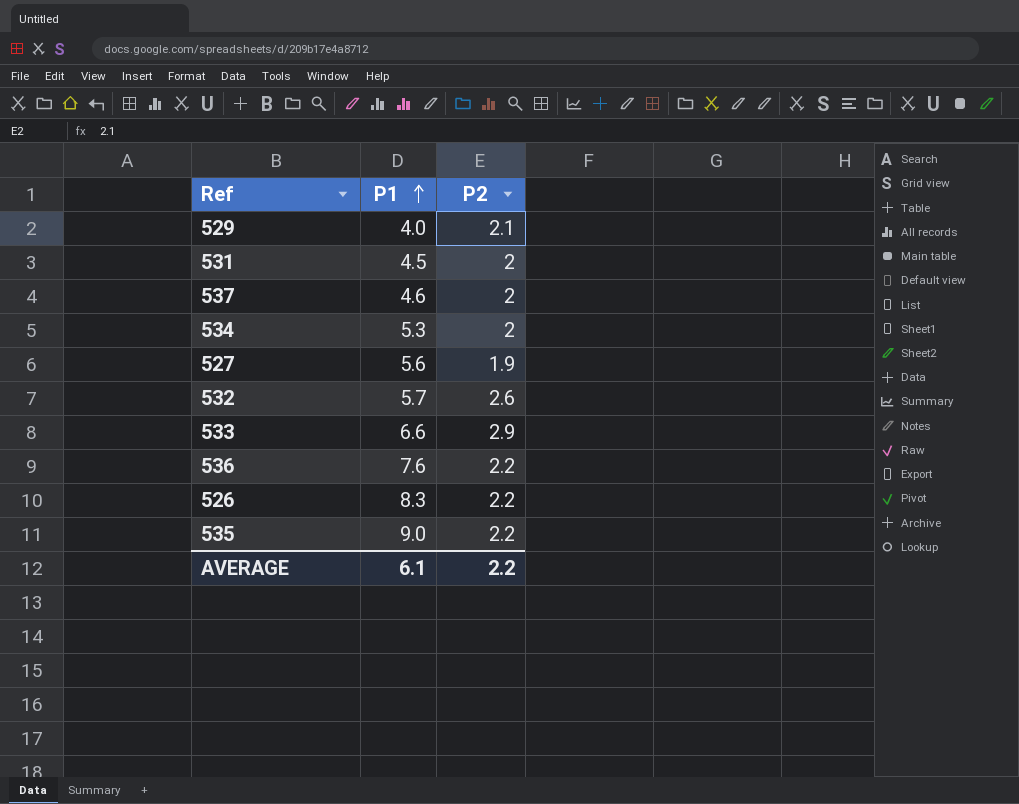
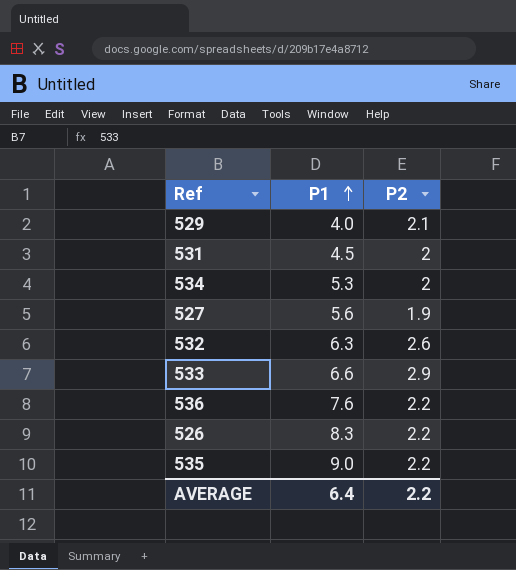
row 537: 4.6 | 2 -> none
532 | P1: 5.7 -> 6.3
AVERAGE | P1: 6.1 -> 6.4

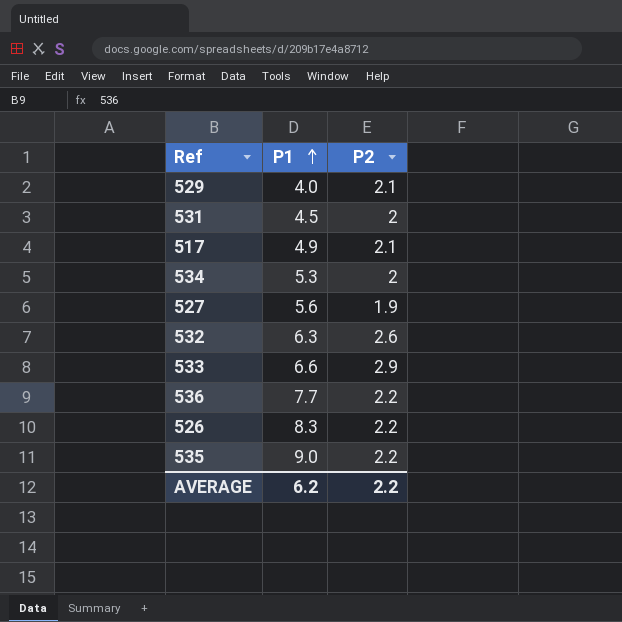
row 517: none -> 4.9 | 2.1
536 | P1: 7.6 -> 7.7
AVERAGE | P1: 6.4 -> 6.2

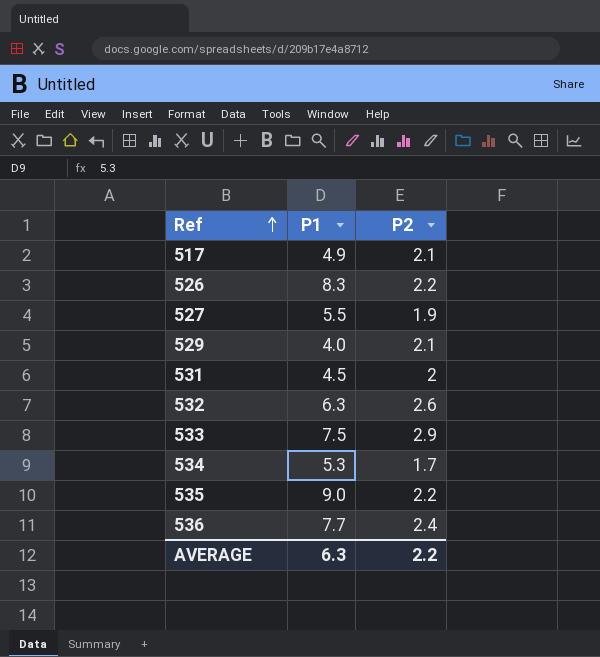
row order: P1 ascending -> Ref ascending
527 | P1: 5.6 -> 5.5
533 | P1: 6.6 -> 7.5
534 | P2: 2 -> 1.7
536 | P2: 2.2 -> 2.4
AVERAGE | P1: 6.2 -> 6.3

